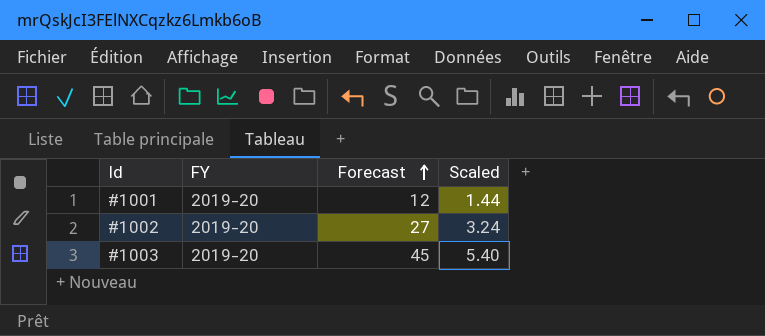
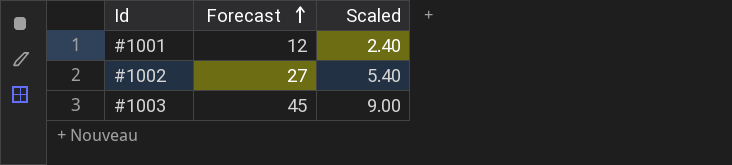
column FY | position: 2 -> none
column Scaled | formula: [Forecast] * 0.12 -> [Forecast] * 0.2

